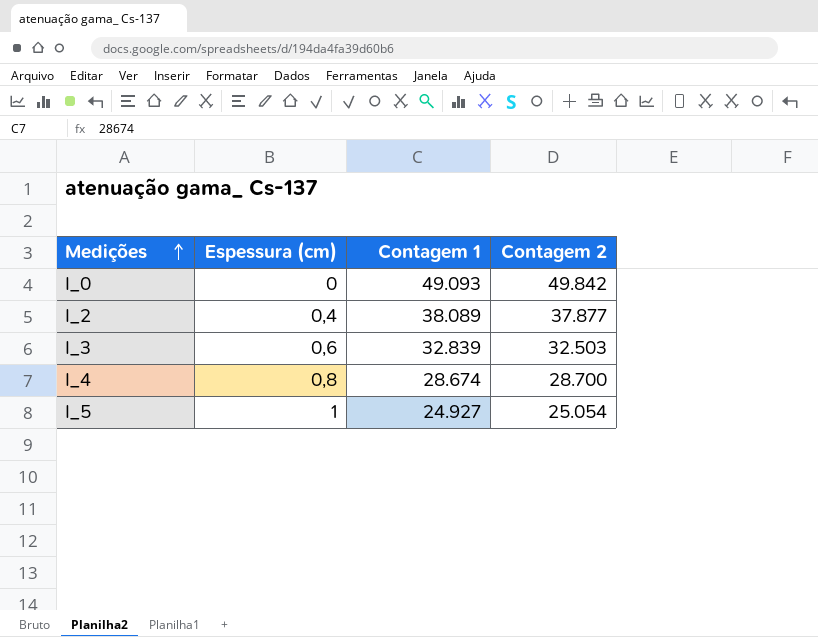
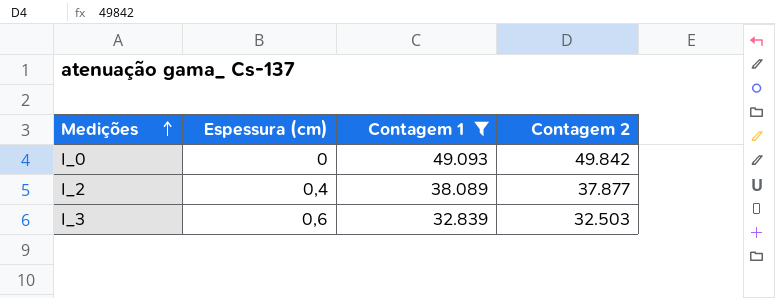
filter: none -> Contagem 1 >= 32.839

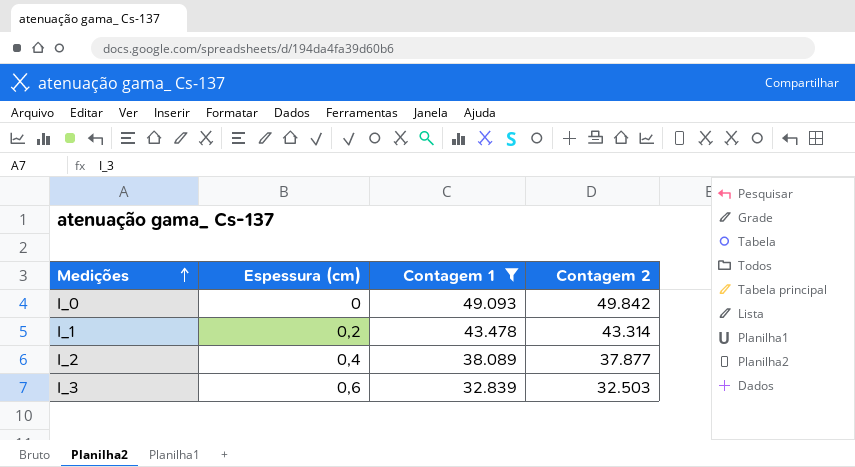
row I_1: none -> 0,2 | 43.478 | 43.314

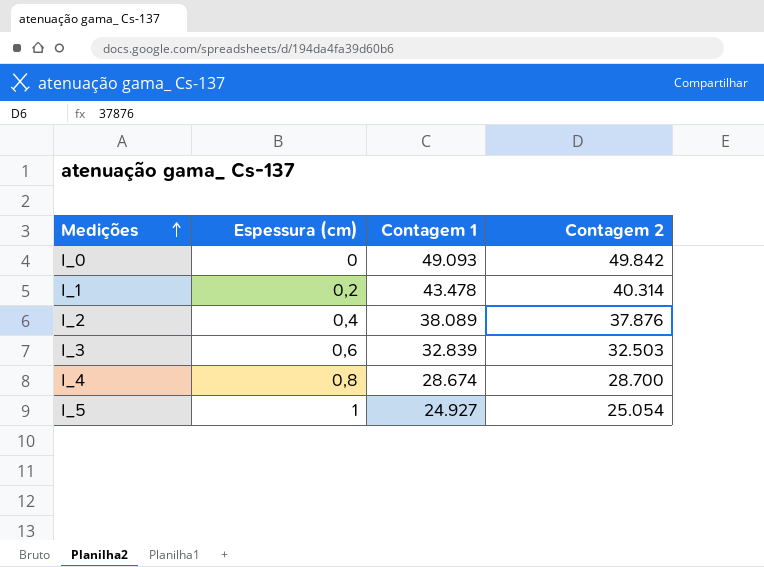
filter: Contagem 1 >= 32.839 -> none
I_1 | Contagem 2: 43.314 -> 40.314
I_2 | Contagem 2: 37.877 -> 37.876

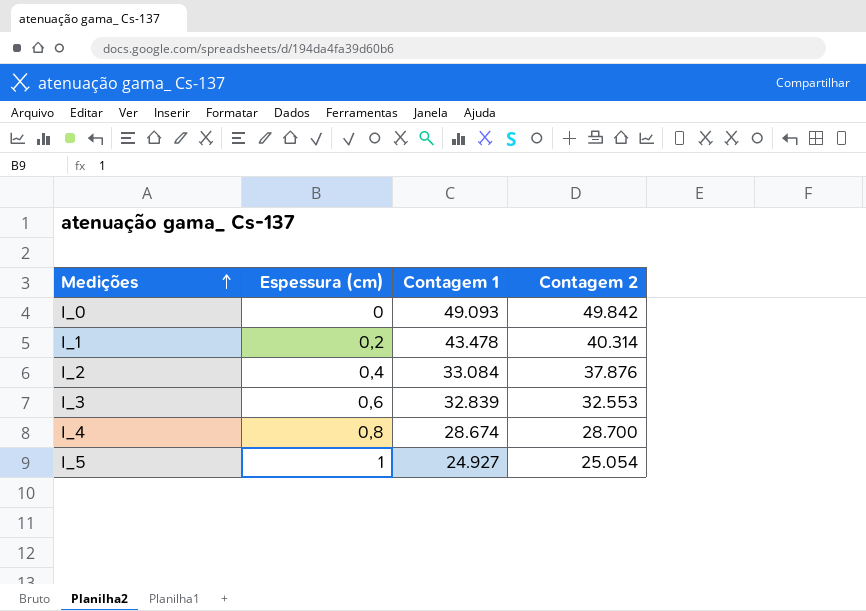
I_2 | Contagem 1: 38.089 -> 33.084
I_3 | Contagem 2: 32.503 -> 32.553

